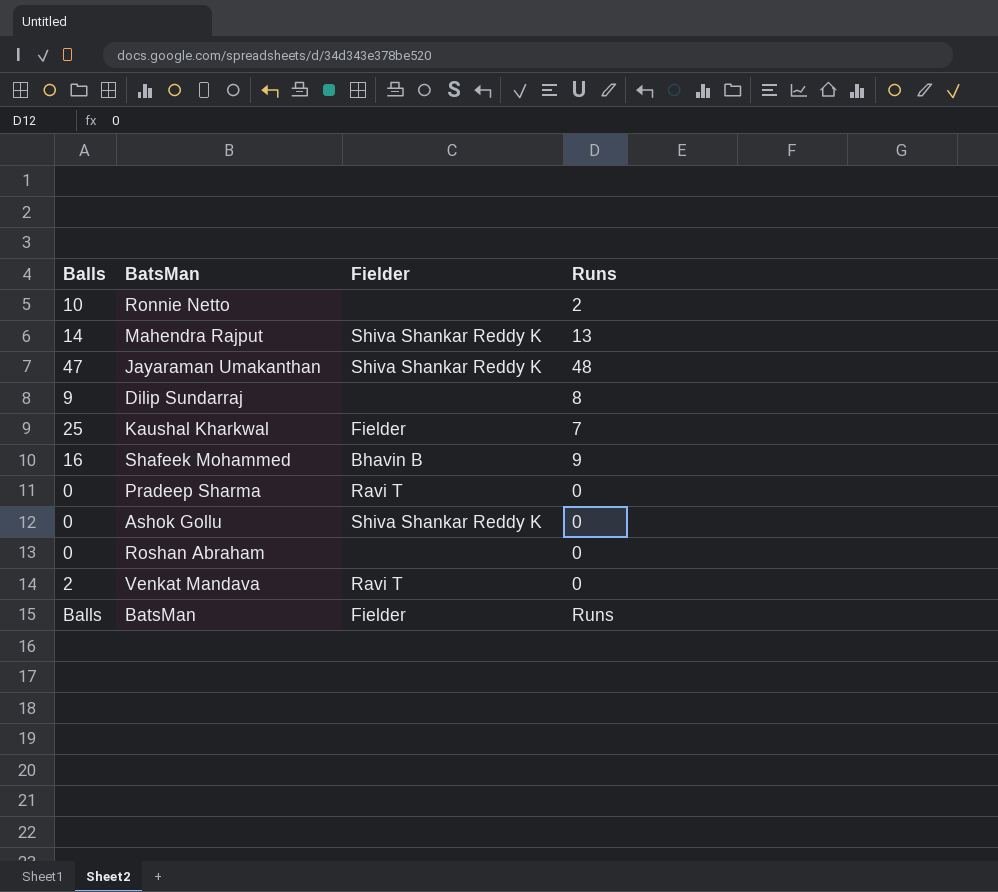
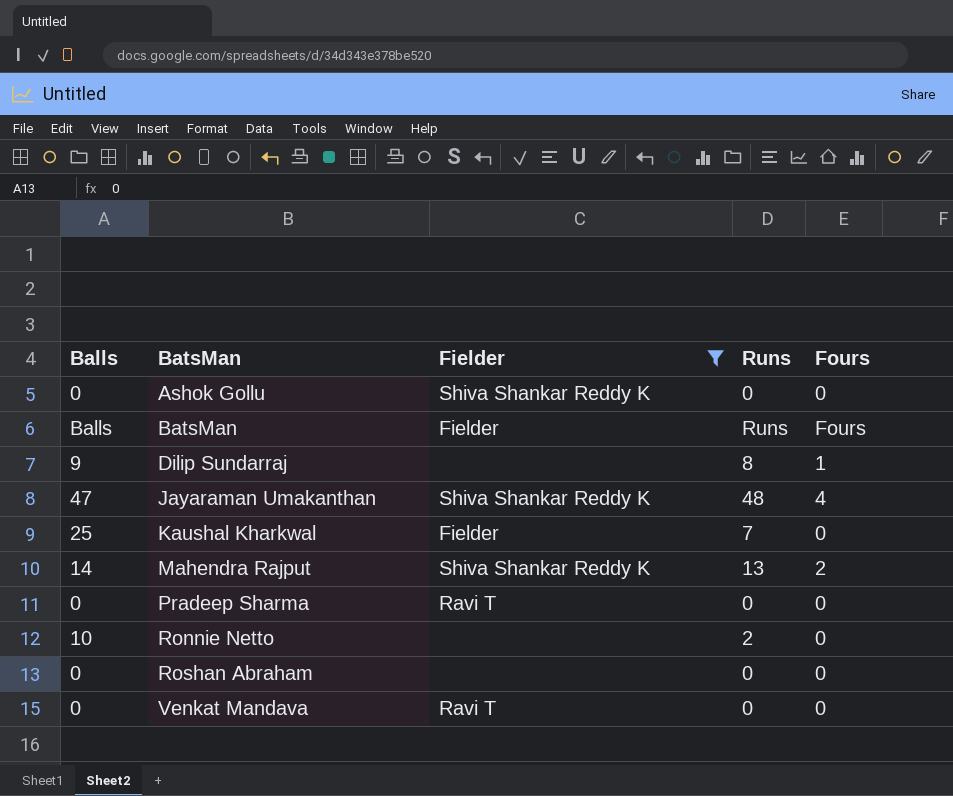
filter: none -> Fielder != Bhavin B
row order: none -> BatsMan ascending
column Fours | position: none -> 5
Venkat Mandava | Balls: 2 -> 0

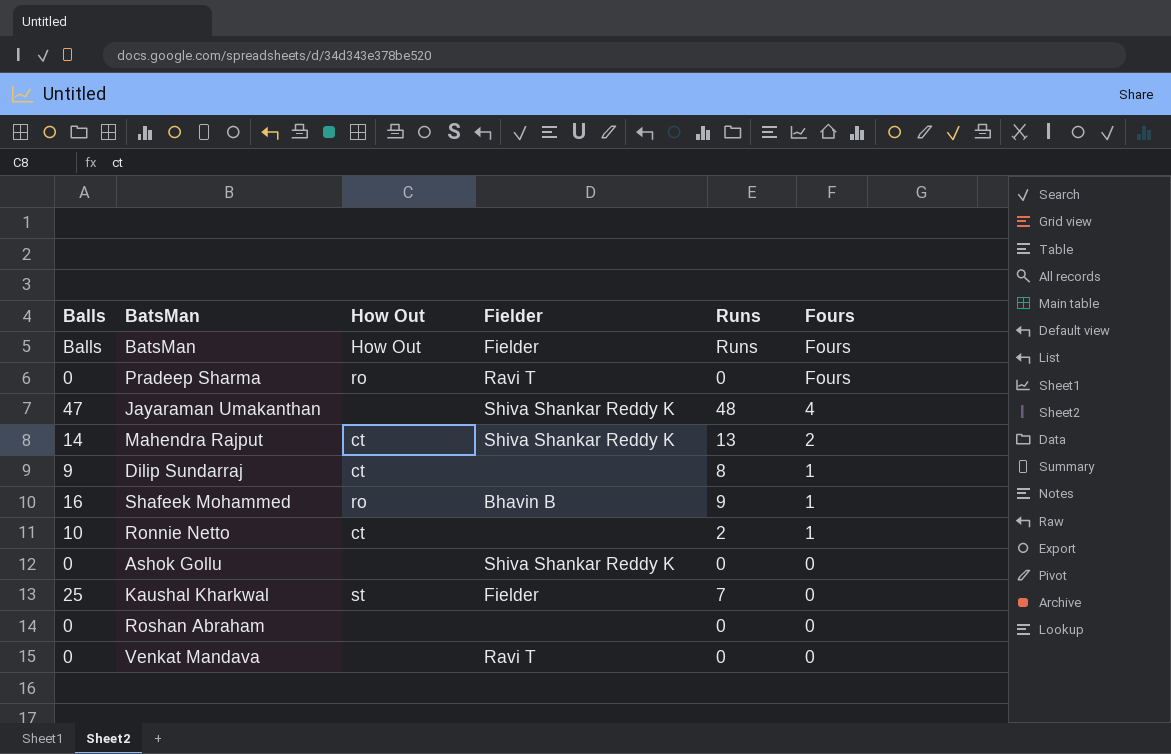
filter: Fielder != Bhavin B -> none
row order: BatsMan ascending -> Fours descending
column How Out | position: none -> 3
Pradeep Sharma | Fours: 0 -> Fours
Ronnie Netto | Fours: 0 -> 1

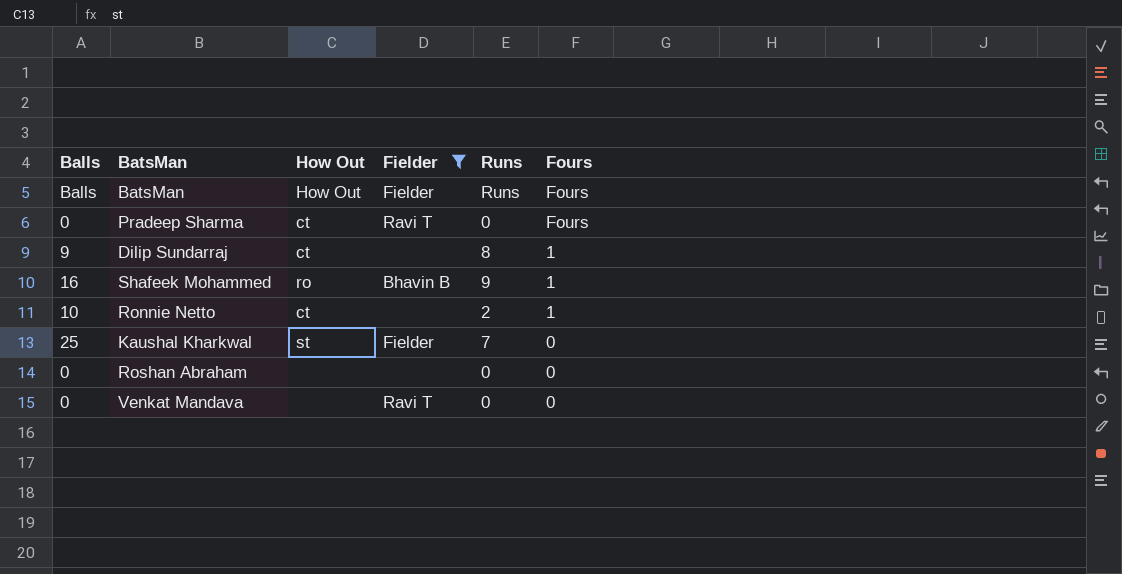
filter: none -> Fielder != Shiva Shankar Reddy K
Pradeep Sharma | How Out: ro -> ct

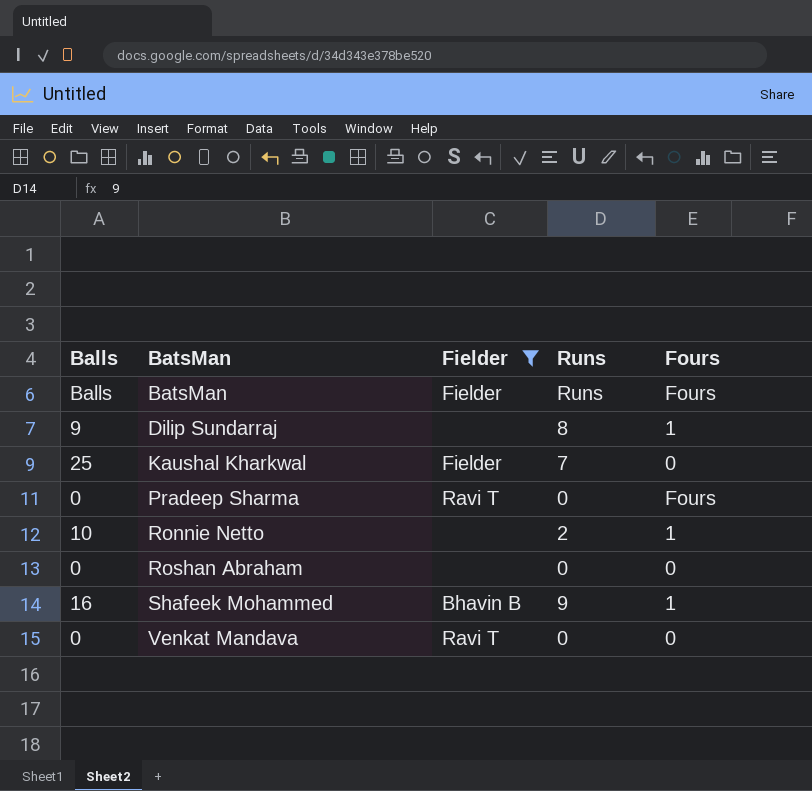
row order: Fours descending -> BatsMan ascending
column How Out | position: 3 -> none

